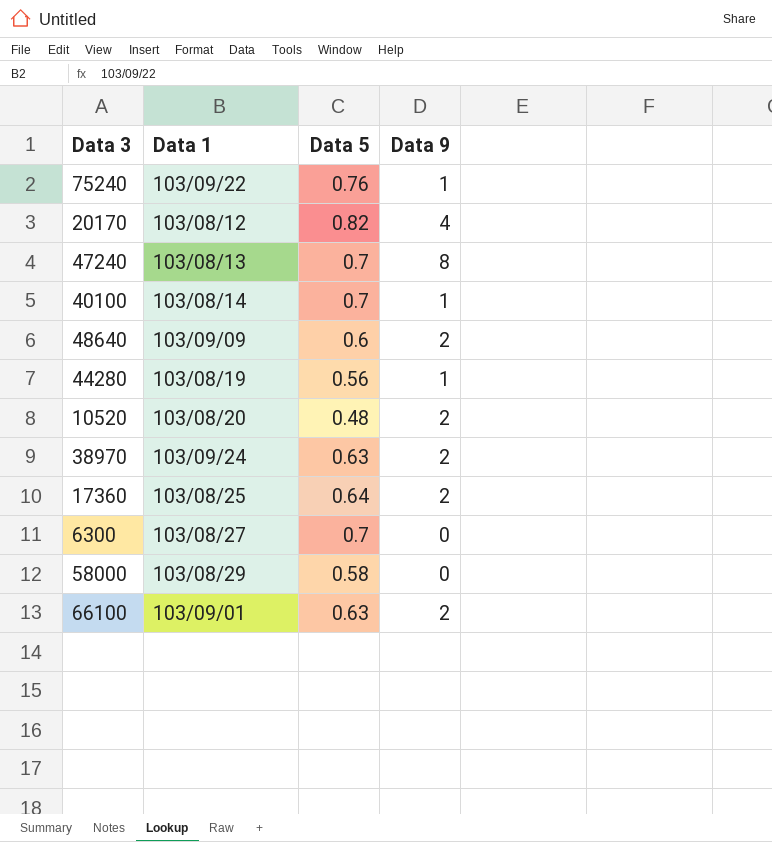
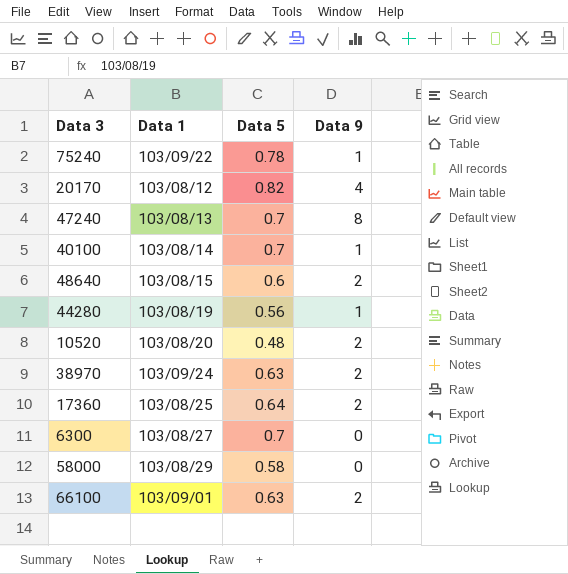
75240 | Data 5: 0.76 -> 0.78
48640 | Data 1: 103/09/09 -> 103/08/15

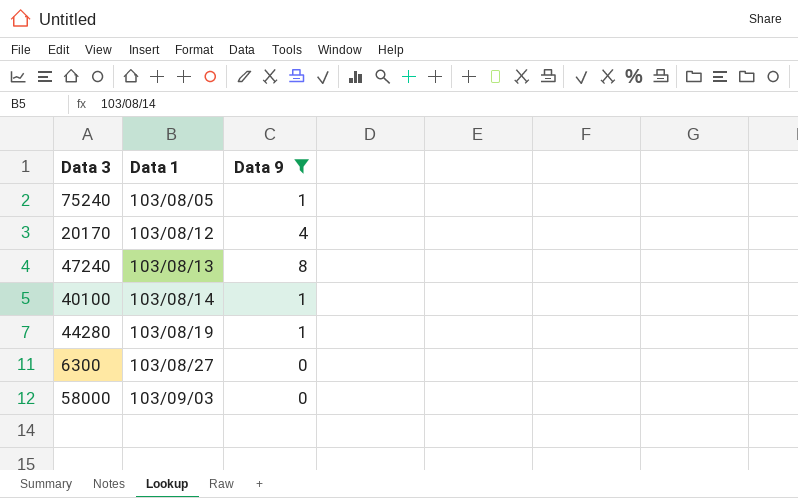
filter: none -> Data 9 != 2
column Data 5 | position: 3 -> none
75240 | Data 1: 103/09/22 -> 103/08/05
58000 | Data 1: 103/08/29 -> 103/09/03

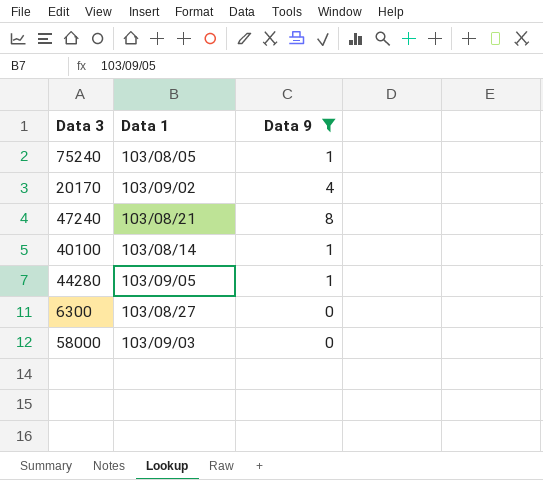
20170 | Data 1: 103/08/12 -> 103/09/02
47240 | Data 1: 103/08/13 -> 103/08/21
44280 | Data 1: 103/08/19 -> 103/09/05

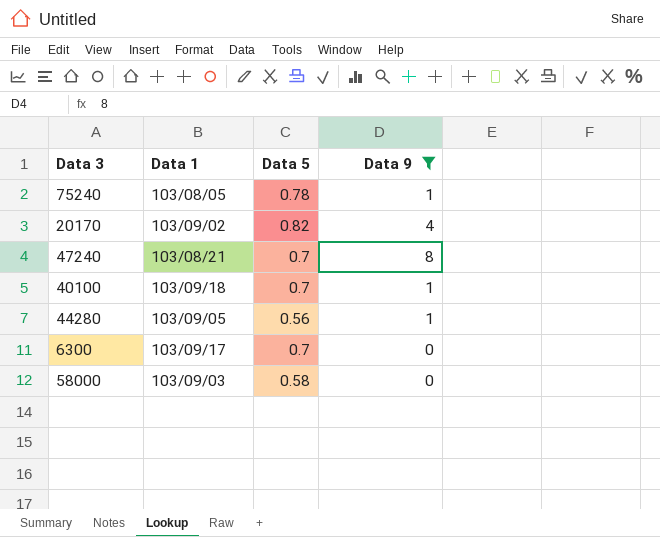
column Data 5 | position: none -> 3
40100 | Data 1: 103/08/14 -> 103/09/18
6300 | Data 1: 103/08/27 -> 103/09/17

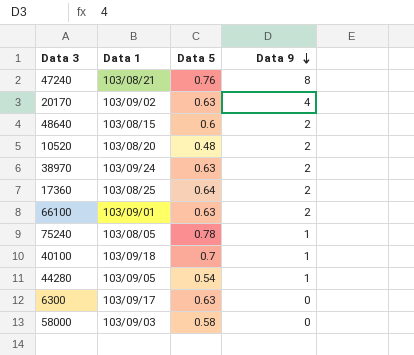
filter: Data 9 != 2 -> none
row order: none -> Data 9 descending
47240 | Data 5: 0.7 -> 0.76
20170 | Data 5: 0.82 -> 0.63
44280 | Data 5: 0.56 -> 0.54
6300 | Data 5: 0.7 -> 0.63

